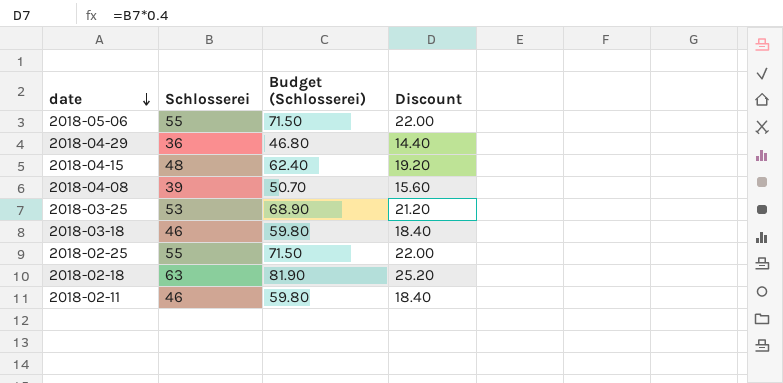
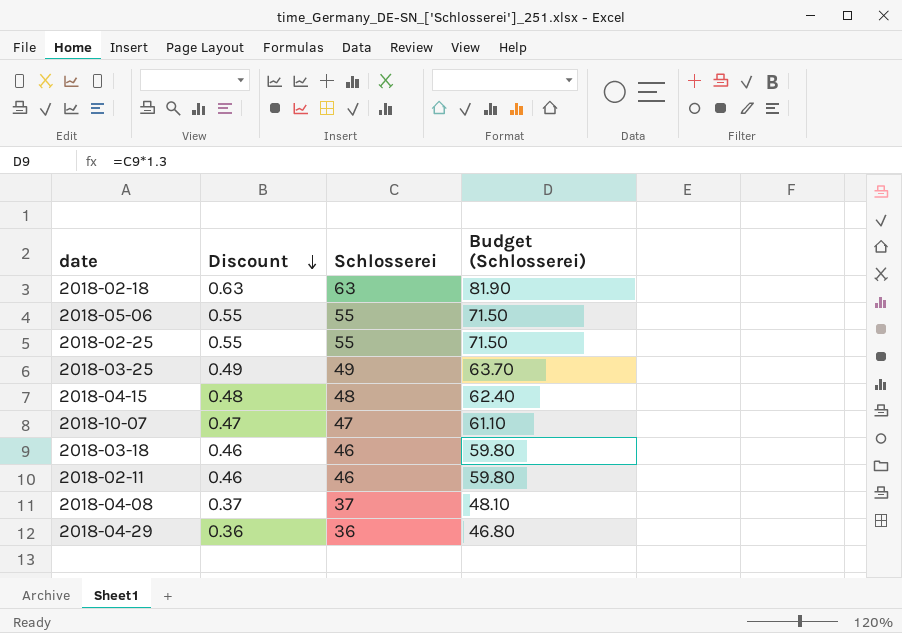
row order: date descending -> Discount descending
column Discount | formula: [Schlosserei] * 0.4 -> [Schlosserei] * 0.01
column Discount | position: 4 -> 2
2018-03-25 | Schlosserei: 53 -> 49
2018-03-25 | Budget (Schlosserei): 68.90 -> 63.70
row 2018-10-07: none -> 0.47 | 47 | 61.10
2018-04-08 | Schlosserei: 39 -> 37
2018-04-08 | Budget (Schlosserei): 50.70 -> 48.10

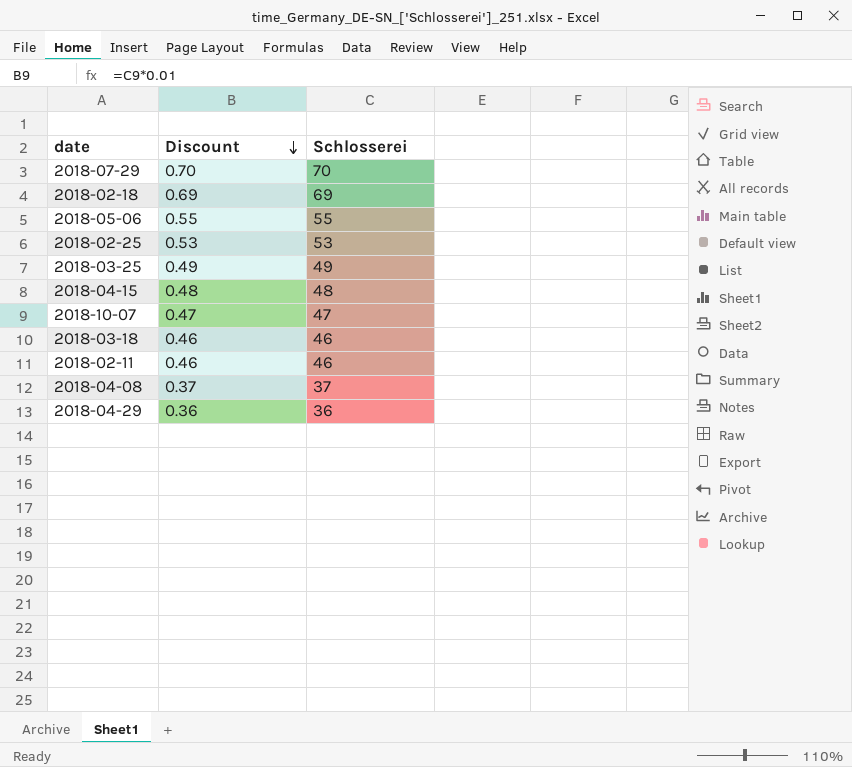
column Budget (Schlosserei) | formula: [Schlosserei] * 1.3 -> none
row 2018-07-29: none -> 0.70 | 70
2018-02-18 | Discount: 0.63 -> 0.69
2018-02-18 | Schlosserei: 63 -> 69
2018-02-25 | Discount: 0.55 -> 0.53
2018-02-25 | Schlosserei: 55 -> 53

